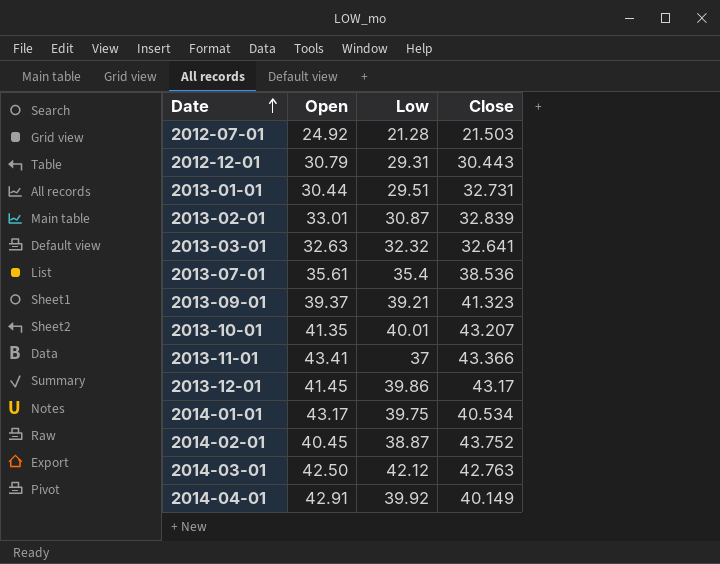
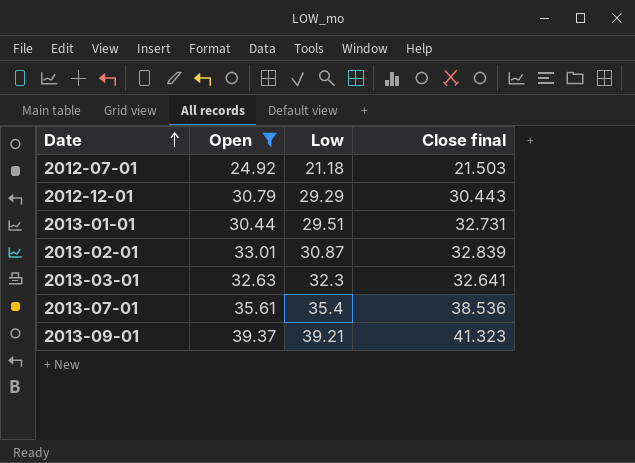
filter: none -> Open <= 39.37
column name: Close -> Close final
2012-07-01 | Low: 21.28 -> 21.18
2012-12-01 | Low: 29.31 -> 29.29
2013-03-01 | Low: 32.32 -> 32.3

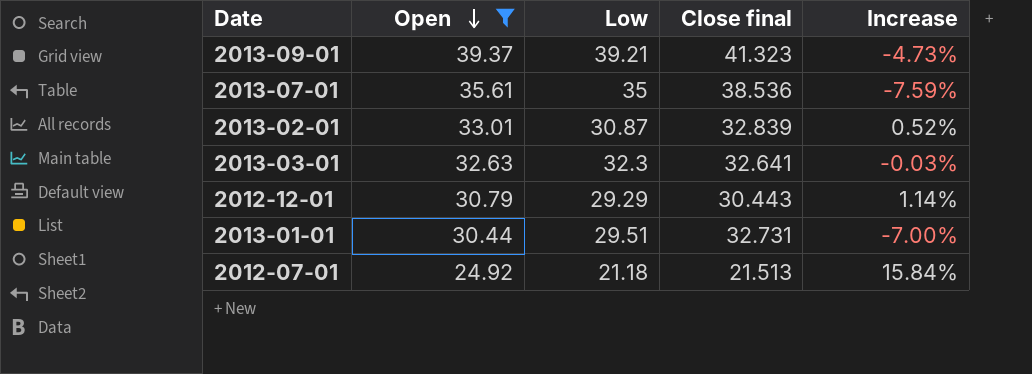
row order: Date ascending -> Open descending
column Increase | formula: none -> ([Open] - [Close final]) / [Close final]
2013-07-01 | Low: 35.4 -> 35
2012-07-01 | Close final: 21.503 -> 21.513

